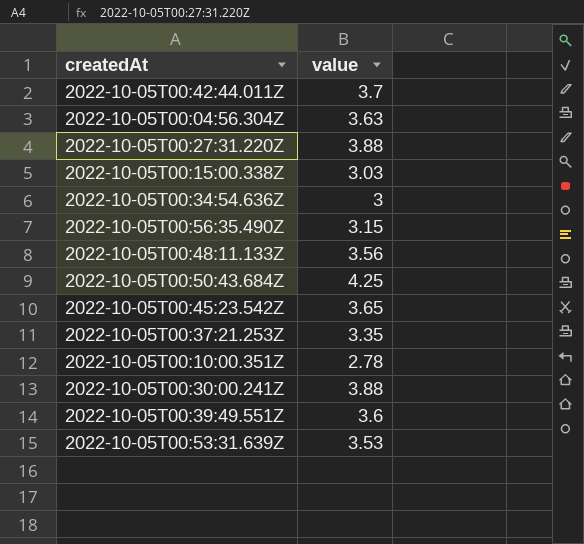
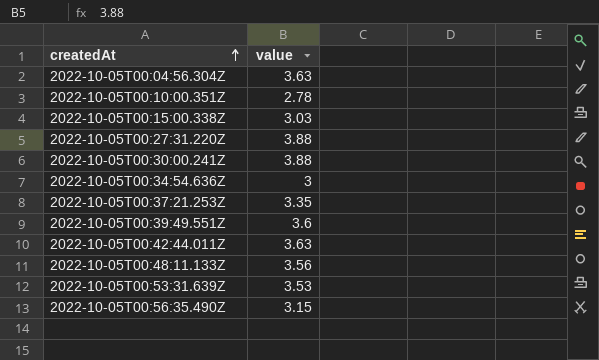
row order: none -> createdAt ascending
row 2022-10-05T00:50:43.684Z: 4.25 -> none
row 2022-10-05T00:45:23.542Z: 3.65 -> none
2022-10-05T00:42:44.011Z | value: 3.7 -> 3.63

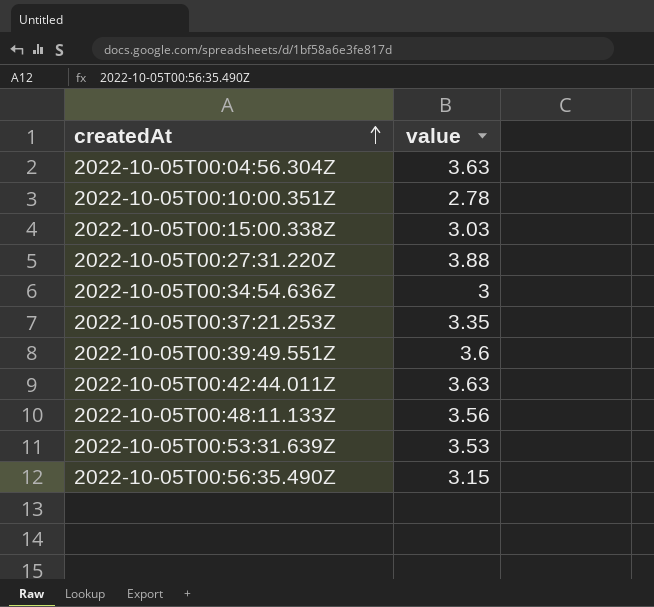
row 2022-10-05T00:30:00.241Z: 3.88 -> none

